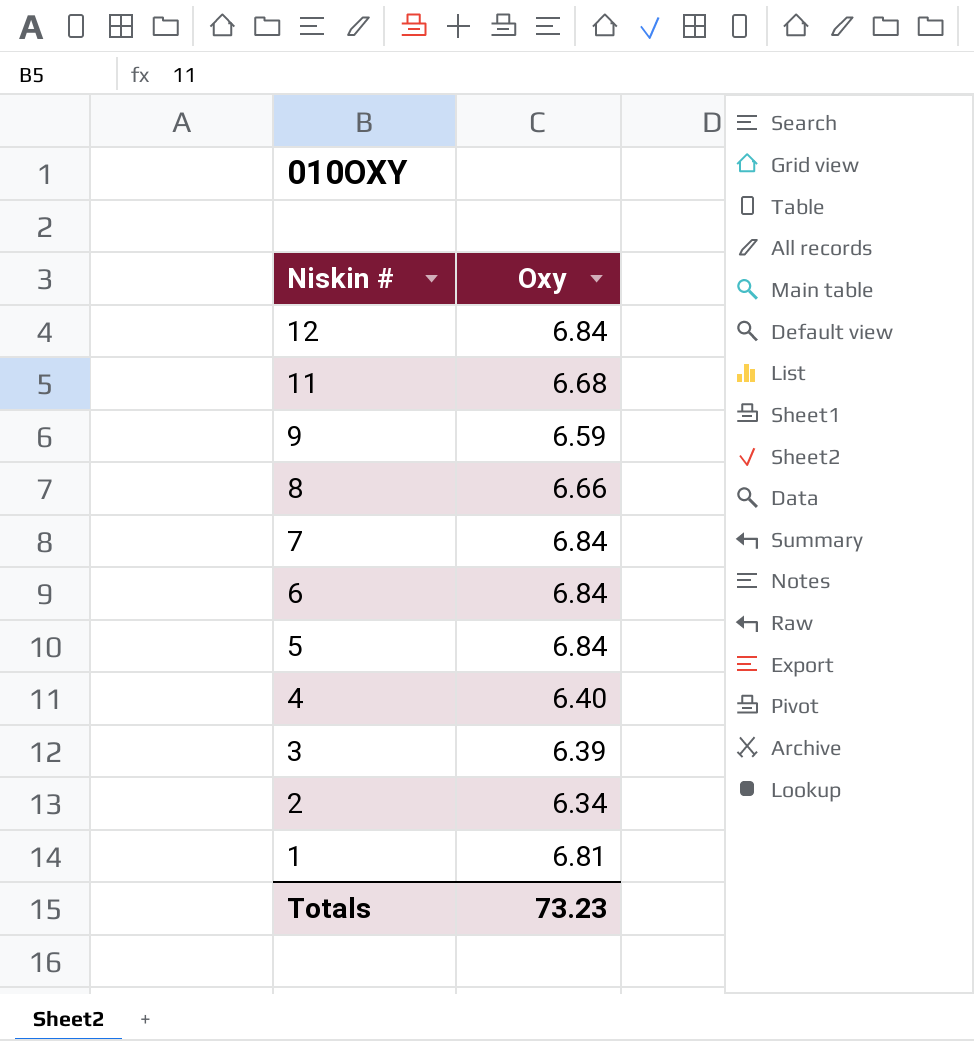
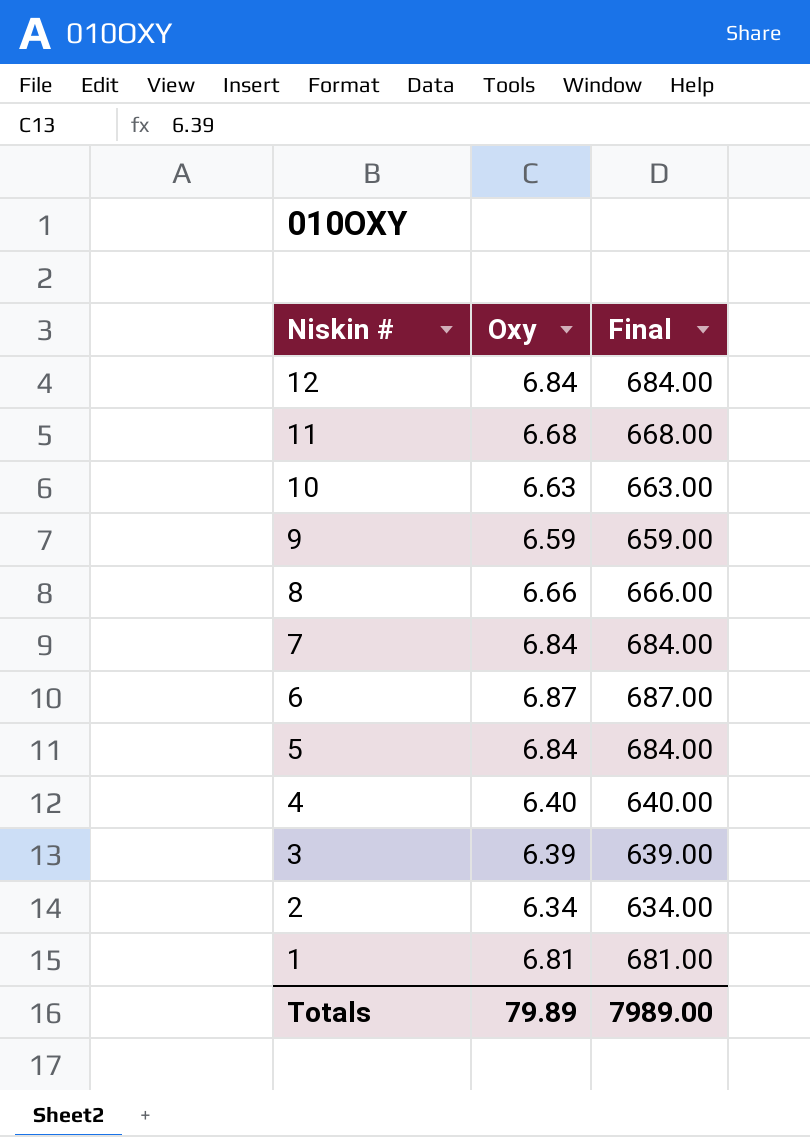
column Final | formula: none -> [Oxy] * 100
row 10: none -> 6.63 | 663.00
6 | Oxy: 6.84 -> 6.87
Totals | Oxy: 73.23 -> 79.89

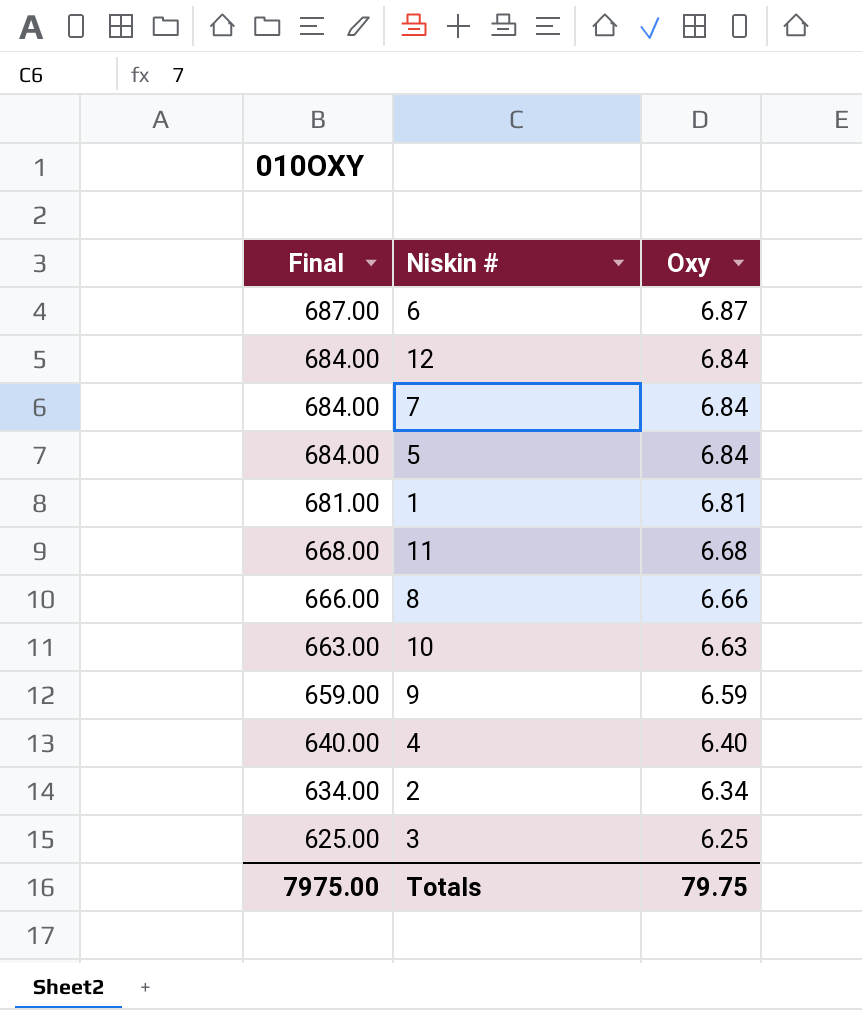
row order: Niskin # descending -> Final descending
column Final | position: 3 -> 1
3 | Final: 639.00 -> 625.00
3 | Oxy: 6.39 -> 6.25
Totals | Final: 7989.00 -> 7975.00
Totals | Oxy: 79.89 -> 79.75

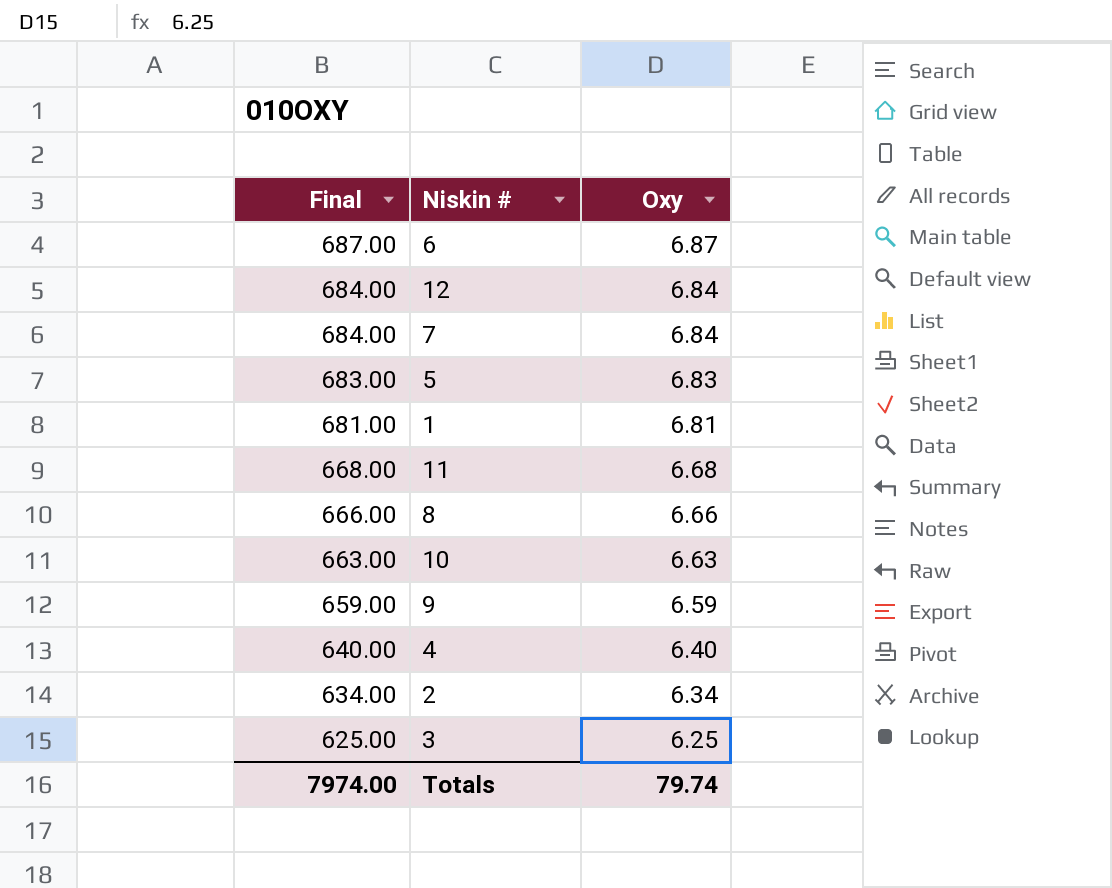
5 | Final: 684.00 -> 683.00
5 | Oxy: 6.84 -> 6.83
Totals | Final: 7975.00 -> 7974.00
Totals | Oxy: 79.75 -> 79.74

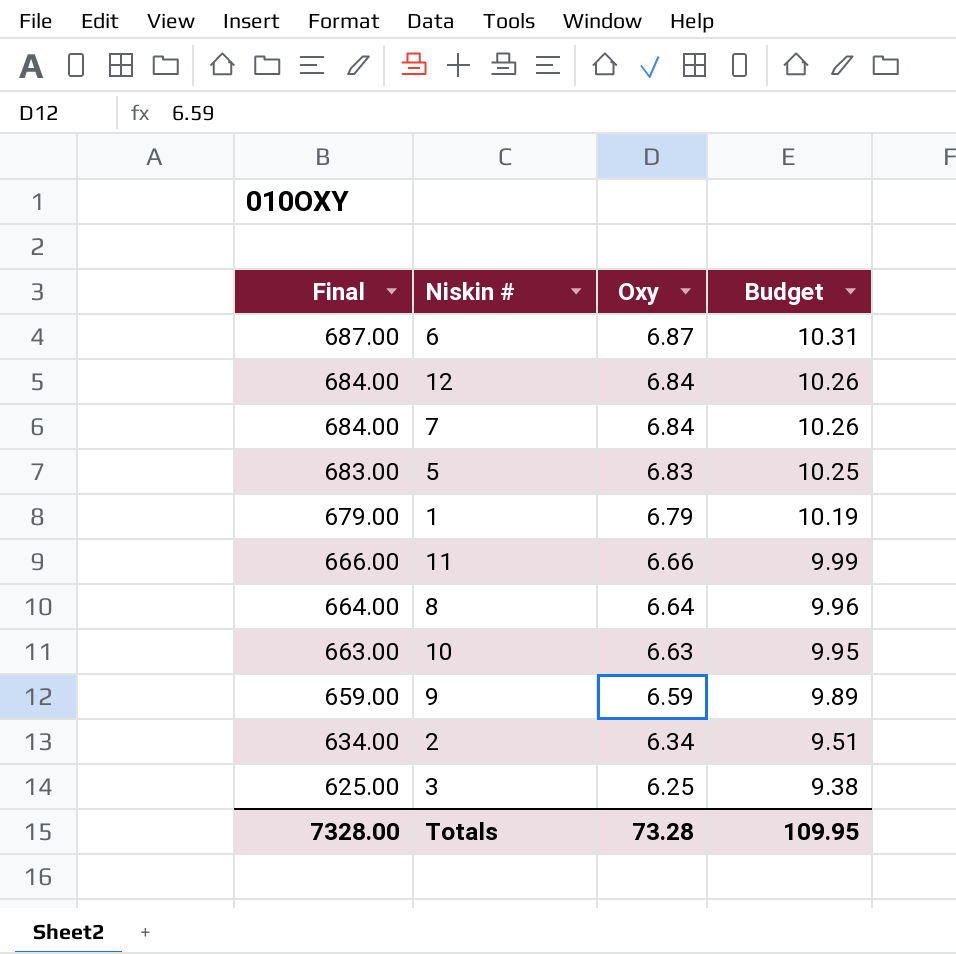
column Budget | formula: none -> [Oxy] * 1.5
row 4: 640.00 | 6.40 -> none
1 | Final: 681.00 -> 679.00
1 | Oxy: 6.81 -> 6.79
11 | Final: 668.00 -> 666.00
11 | Oxy: 6.68 -> 6.66
8 | Final: 666.00 -> 664.00
8 | Oxy: 6.66 -> 6.64
Totals | Final: 7974.00 -> 7328.00
Totals | Oxy: 79.74 -> 73.28

